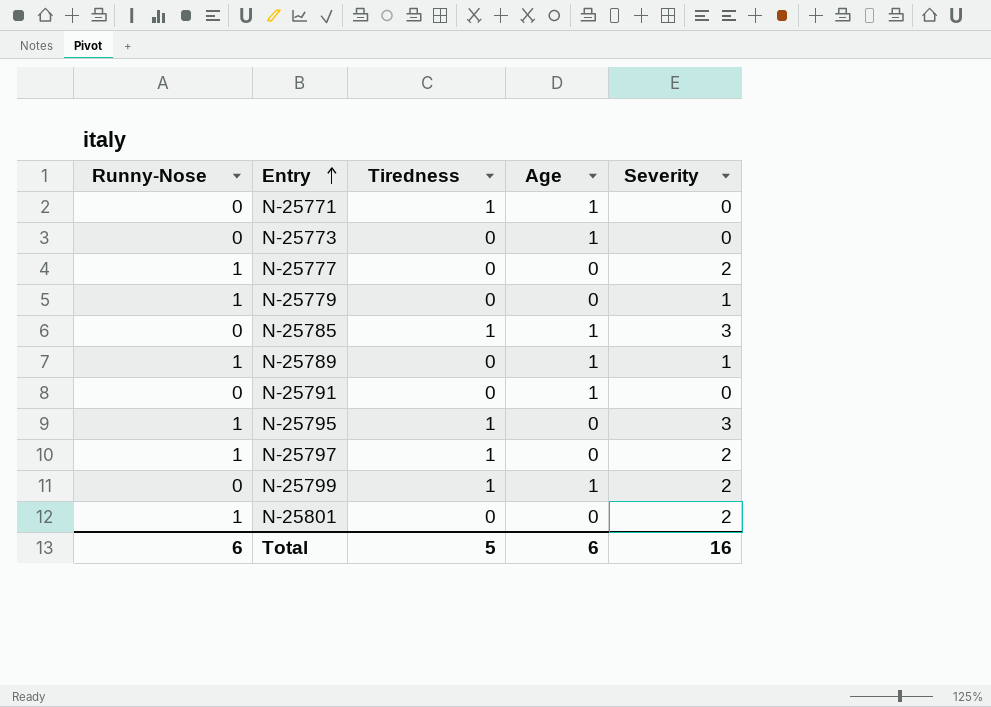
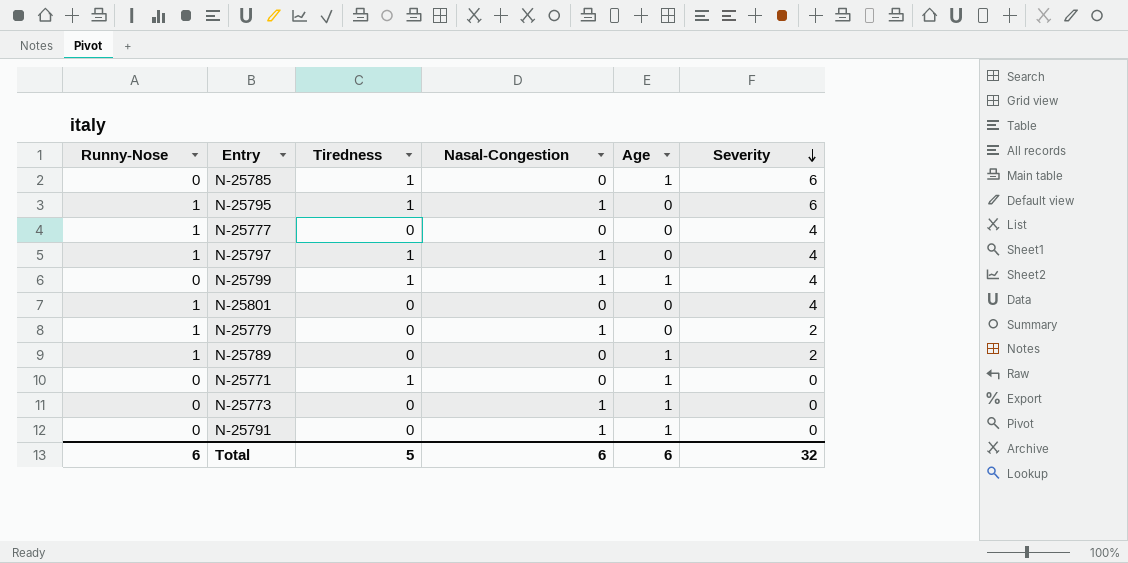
row order: Entry ascending -> Severity descending
column Nasal-Congestion | position: none -> 4
N-25785 | Severity: 3 -> 6
N-25795 | Severity: 3 -> 6
N-25777 | Severity: 2 -> 4
N-25797 | Severity: 2 -> 4
N-25799 | Severity: 2 -> 4
N-25801 | Severity: 2 -> 4
N-25779 | Severity: 1 -> 2
N-25789 | Severity: 1 -> 2
Total | Severity: 16 -> 32

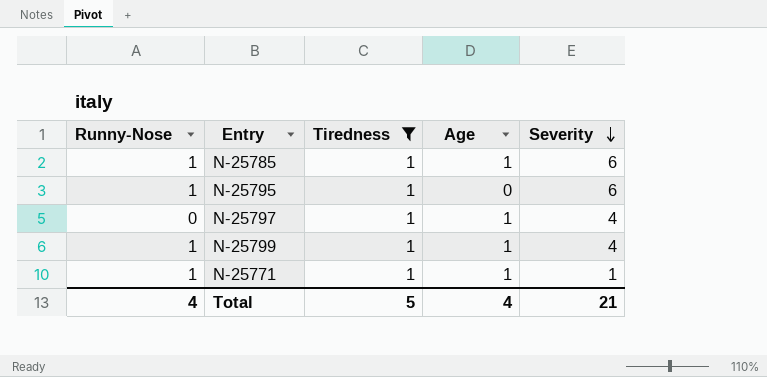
filter: none -> Tiredness = 1
column Nasal-Congestion | position: 4 -> none
N-25785 | Runny-Nose: 0 -> 1
N-25797 | Runny-Nose: 1 -> 0
N-25797 | Age: 0 -> 1
N-25799 | Runny-Nose: 0 -> 1
N-25771 | Runny-Nose: 0 -> 1
N-25771 | Severity: 0 -> 1
Total | Runny-Nose: 6 -> 4
Total | Age: 6 -> 4
Total | Severity: 32 -> 21

